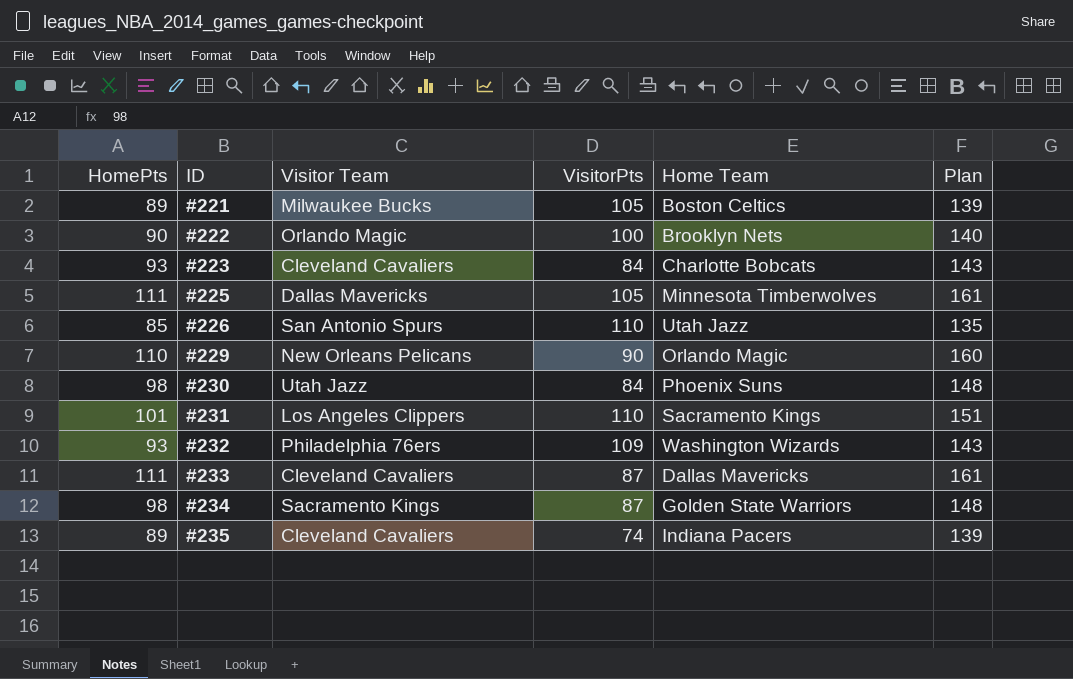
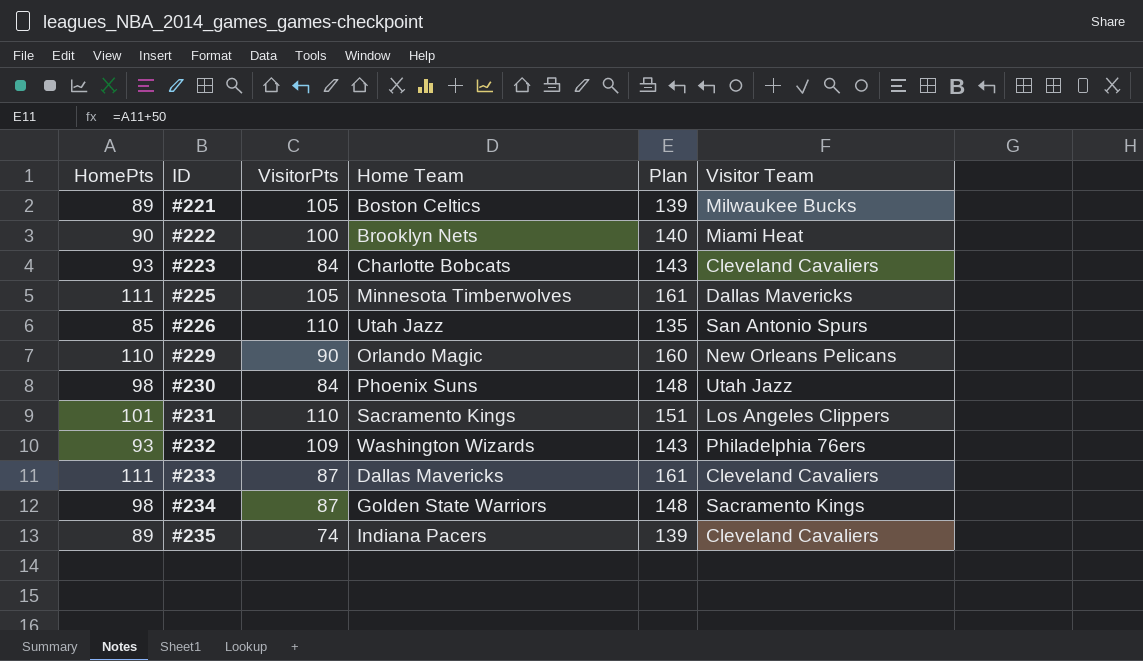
column Visitor Team | position: 3 -> 6
#222 | Visitor Team: Orlando Magic -> Miami Heat

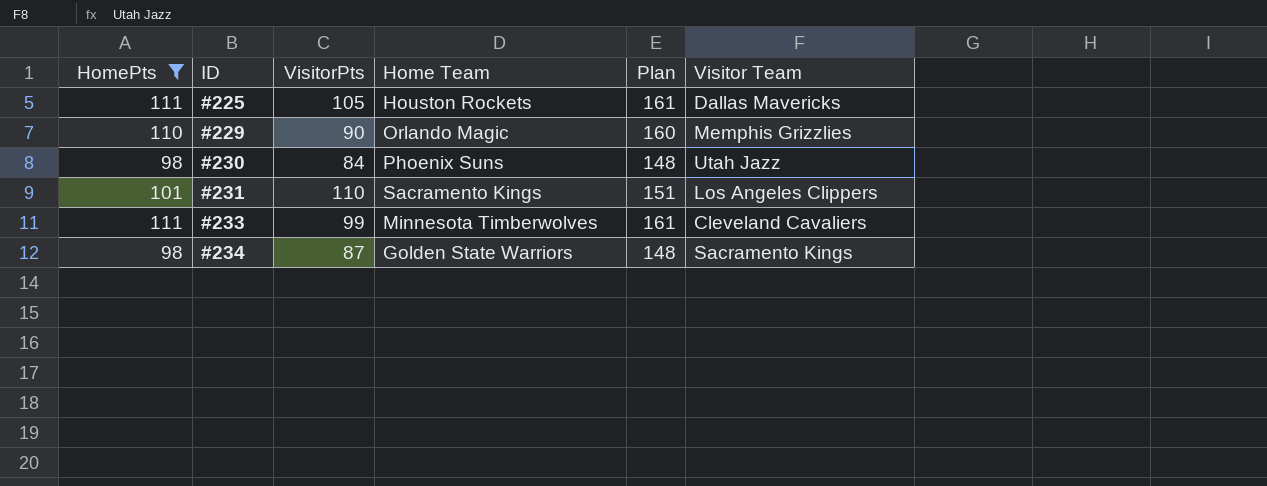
filter: none -> HomePts >= 98
#225 | Home Team: Minnesota Timberwolves -> Houston Rockets
#229 | Visitor Team: New Orleans Pelicans -> Memphis Grizzlies
#233 | VisitorPts: 87 -> 99
#233 | Home Team: Dallas Mavericks -> Minnesota Timberwolves

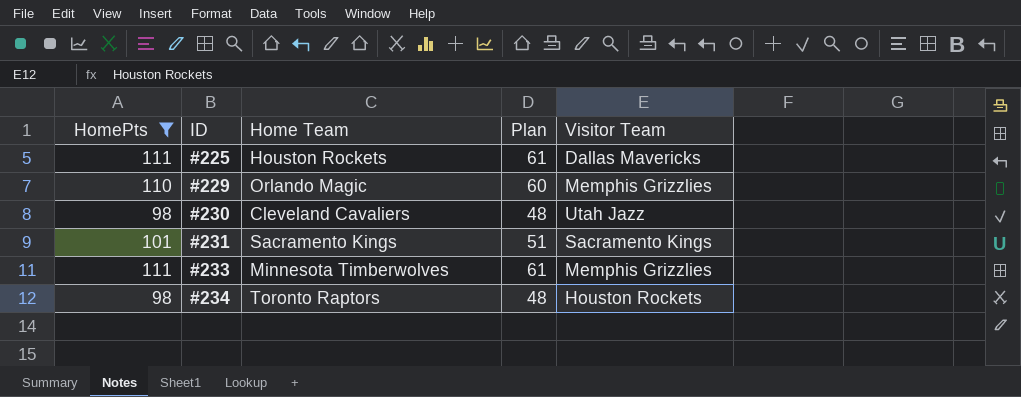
column VisitorPts | position: 3 -> none
column Plan | formula: [HomePts] + 50 -> [HomePts] - 50
#230 | Home Team: Phoenix Suns -> Cleveland Cavaliers
#231 | Visitor Team: Los Angeles Clippers -> Sacramento Kings
#233 | Visitor Team: Cleveland Cavaliers -> Memphis Grizzlies
#234 | Home Team: Golden State Warriors -> Toronto Raptors
#234 | Visitor Team: Sacramento Kings -> Houston Rockets

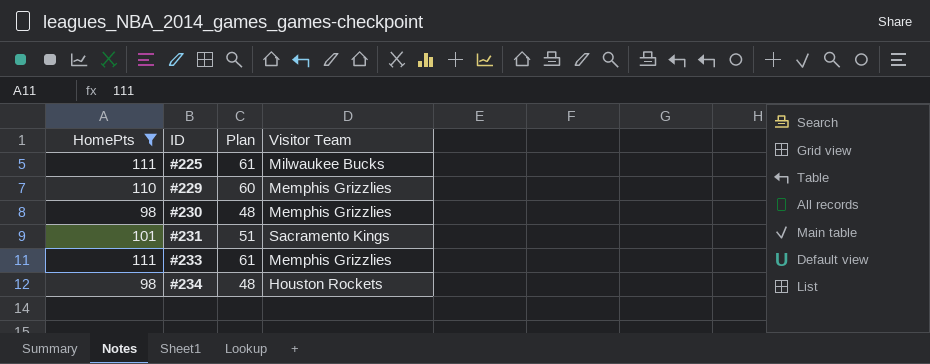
column Home Team | position: 3 -> none
#225 | Visitor Team: Dallas Mavericks -> Milwaukee Bucks
#230 | Visitor Team: Utah Jazz -> Memphis Grizzlies

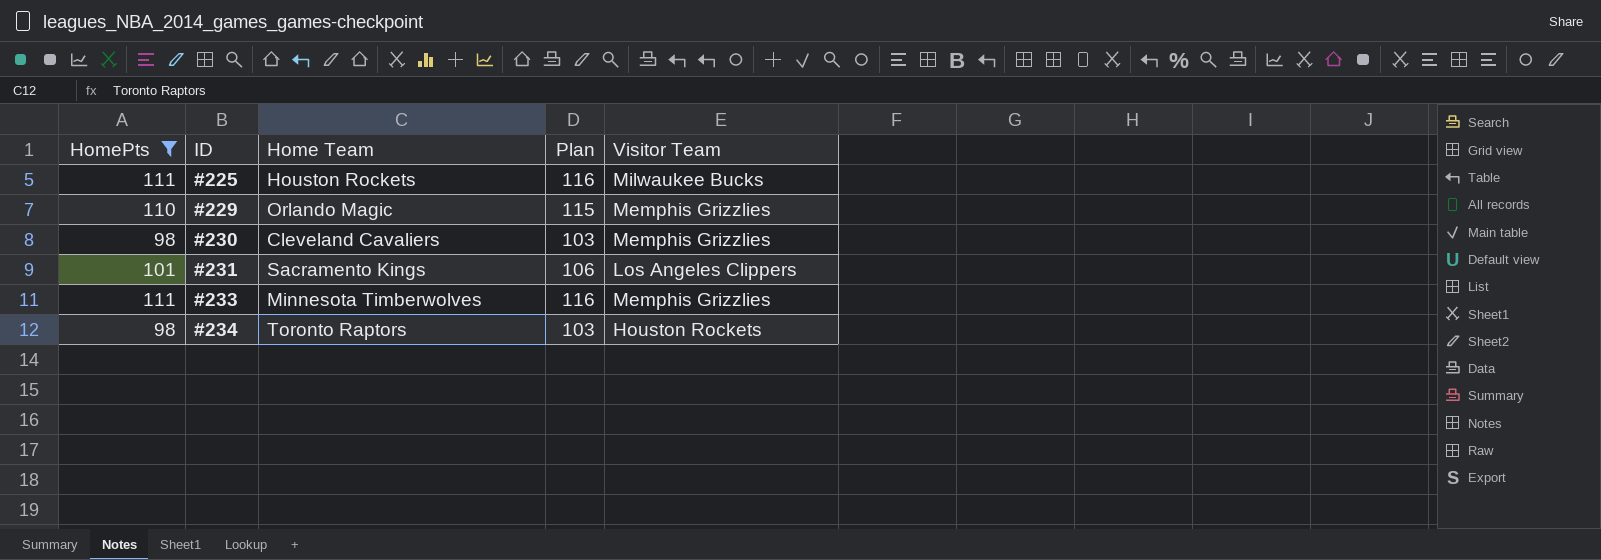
column Home Team | position: none -> 3
column Plan | formula: [HomePts] - 50 -> [HomePts] + 5
#231 | Visitor Team: Sacramento Kings -> Los Angeles Clippers

